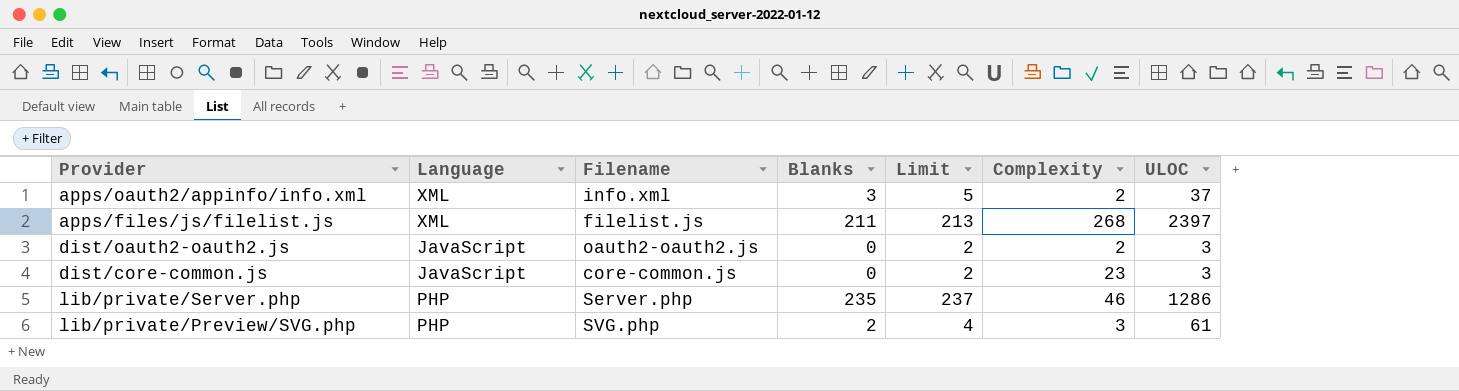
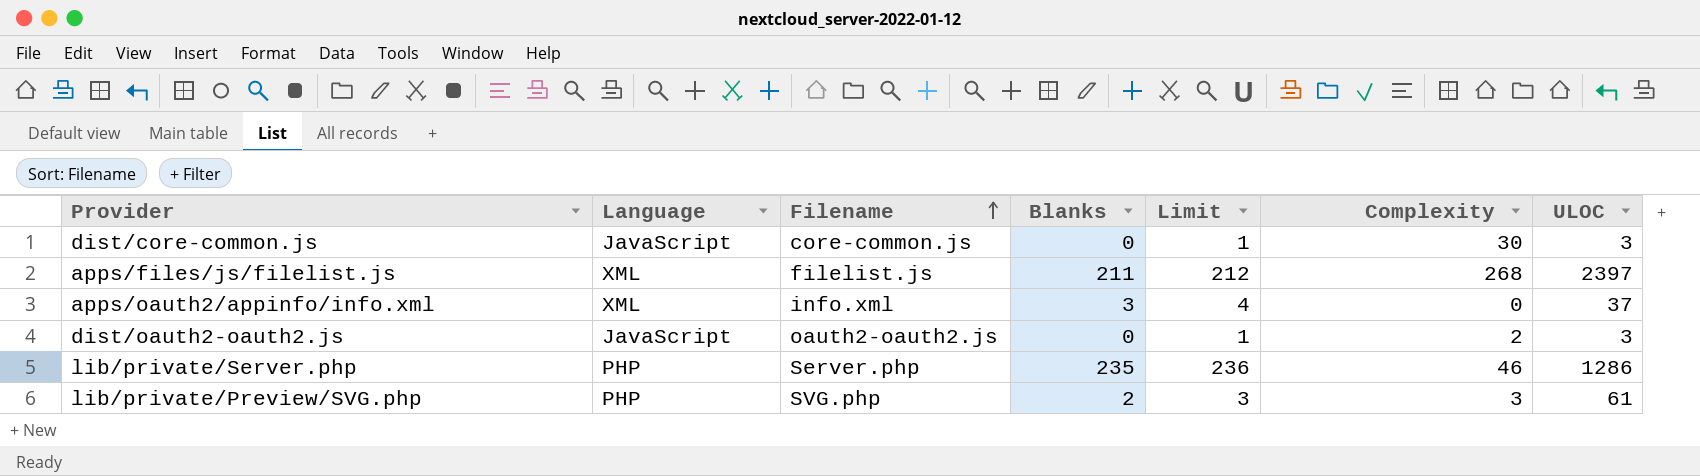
row order: none -> Filename ascending
column Limit | formula: [Blanks] + 2 -> [Blanks] + 1
dist/core-common.js | Complexity: 23 -> 30
apps/oauth2/appinfo/info.xml | Complexity: 2 -> 0

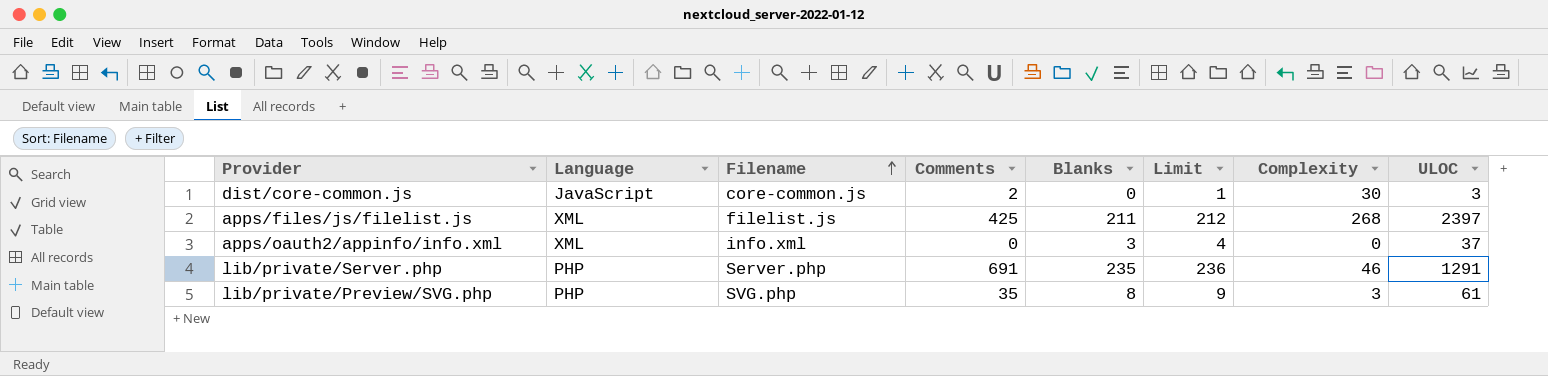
column Comments | position: none -> 4
row dist/oauth2-oauth2.js: JavaScript | oauth2-oauth2.js | 0 | 1 | 2 | 3 -> none
lib/private/Server.php | ULOC: 1286 -> 1291
lib/private/Preview/SVG.php | Blanks: 2 -> 8
lib/private/Preview/SVG.php | Limit: 3 -> 9

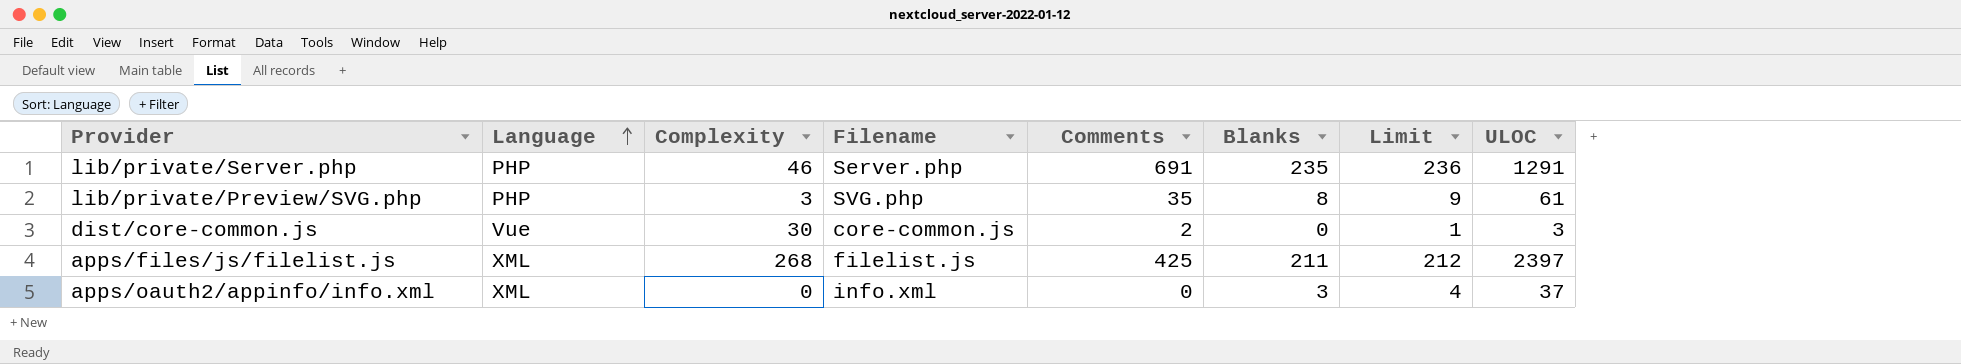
row order: Filename ascending -> Language ascending
column Complexity | position: 7 -> 3
dist/core-common.js | Language: JavaScript -> Vue

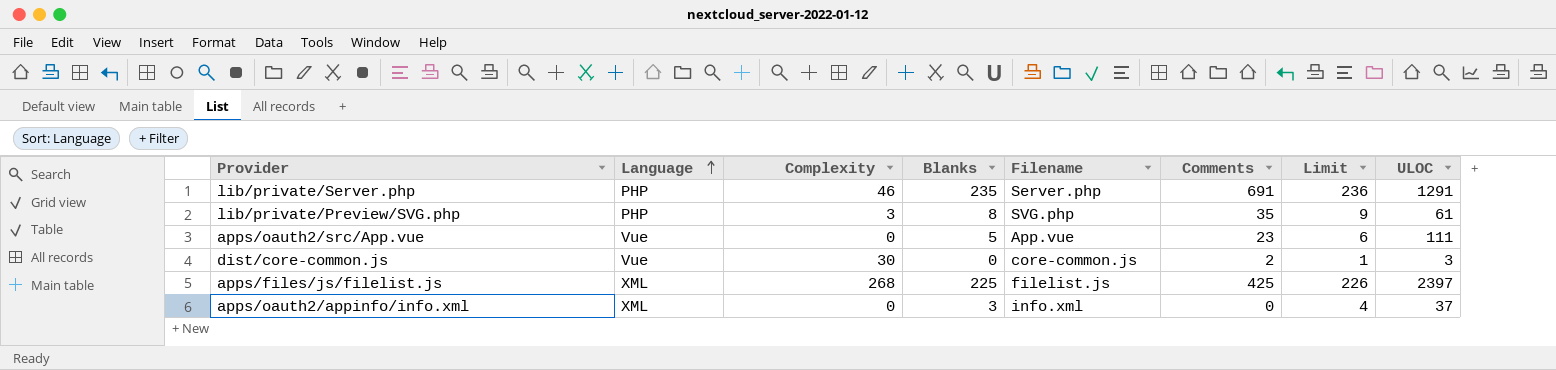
column Blanks | position: 6 -> 4
row apps/oauth2/src/App.vue: none -> Vue | 0 | 5 | App.vue | 23 | 6 | 111
apps/files/js/filelist.js | Blanks: 211 -> 225
apps/files/js/filelist.js | Limit: 212 -> 226

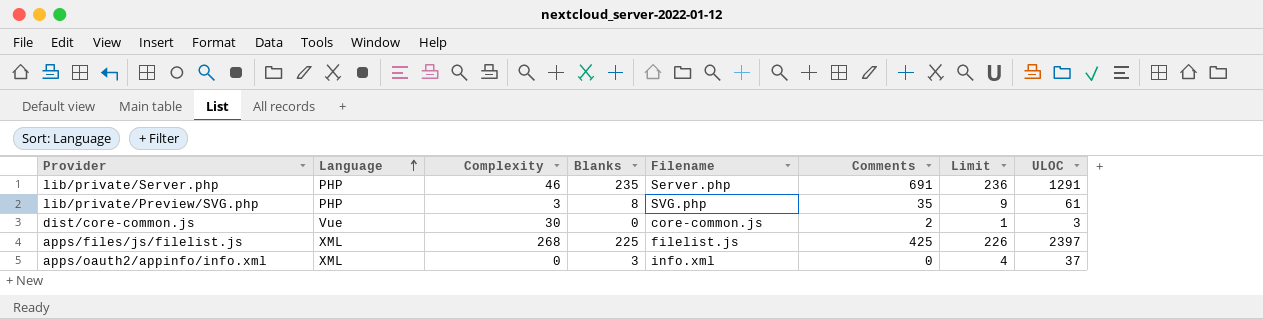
row apps/oauth2/src/App.vue: Vue | 0 | 5 | App.vue | 23 | 6 | 111 -> none

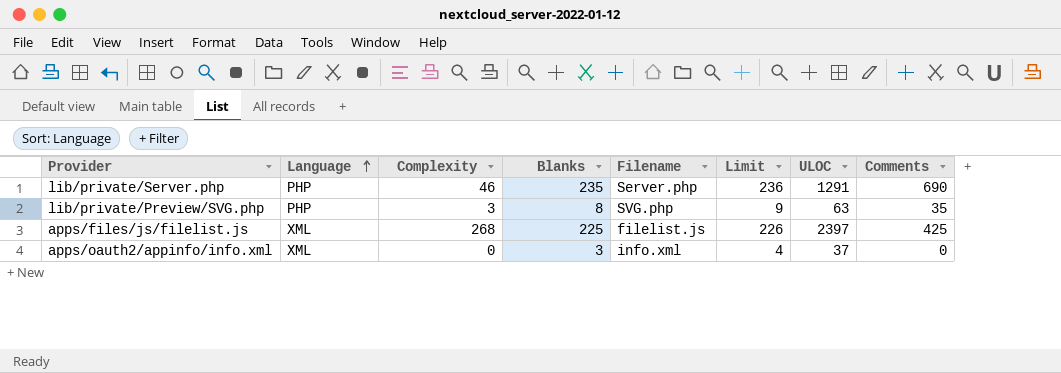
column Comments | position: 6 -> 8
row dist/core-common.js: Vue | 30 | 0 | core-common.js | 2 | 1 | 3 -> none
lib/private/Server.php | Comments: 691 -> 690
lib/private/Preview/SVG.php | ULOC: 61 -> 63

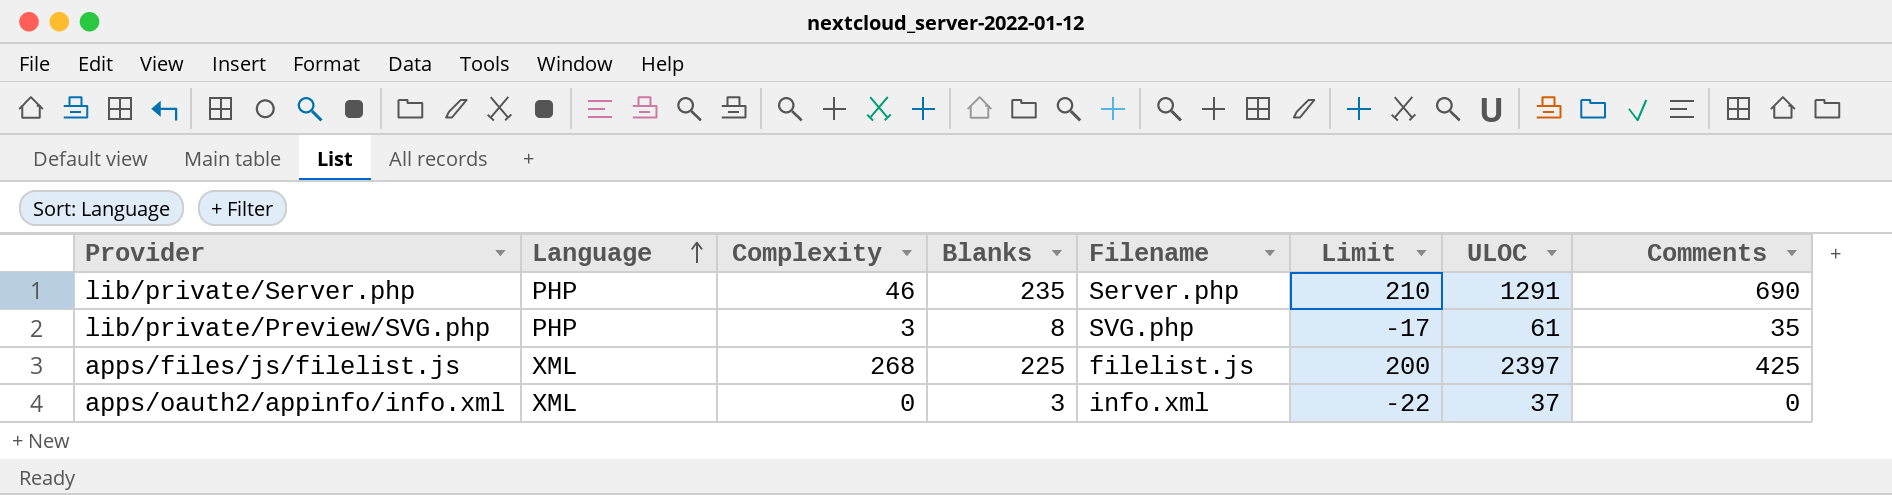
column Limit | formula: [Blanks] + 1 -> [Blanks] - 25
lib/private/Preview/SVG.php | ULOC: 63 -> 61

